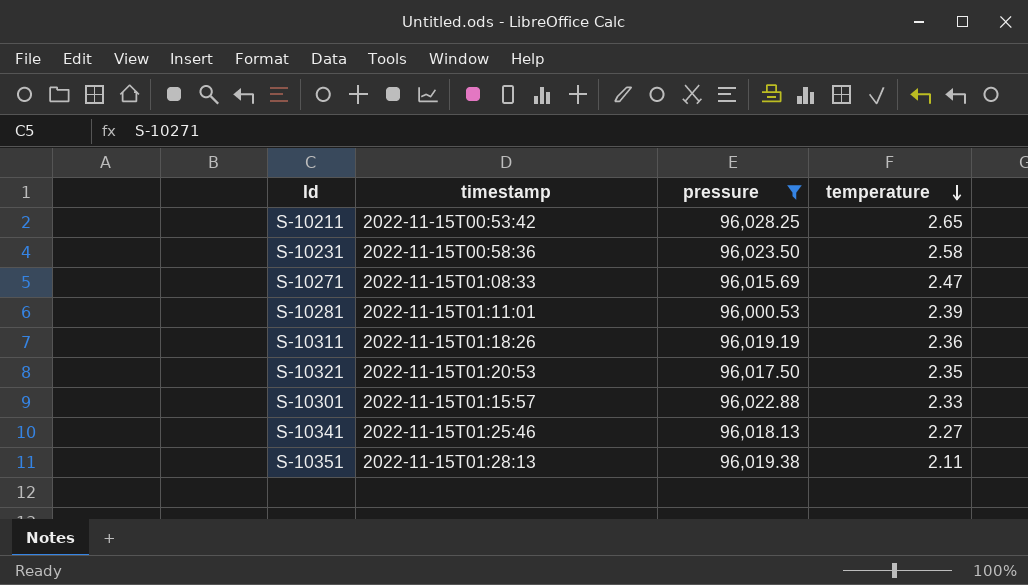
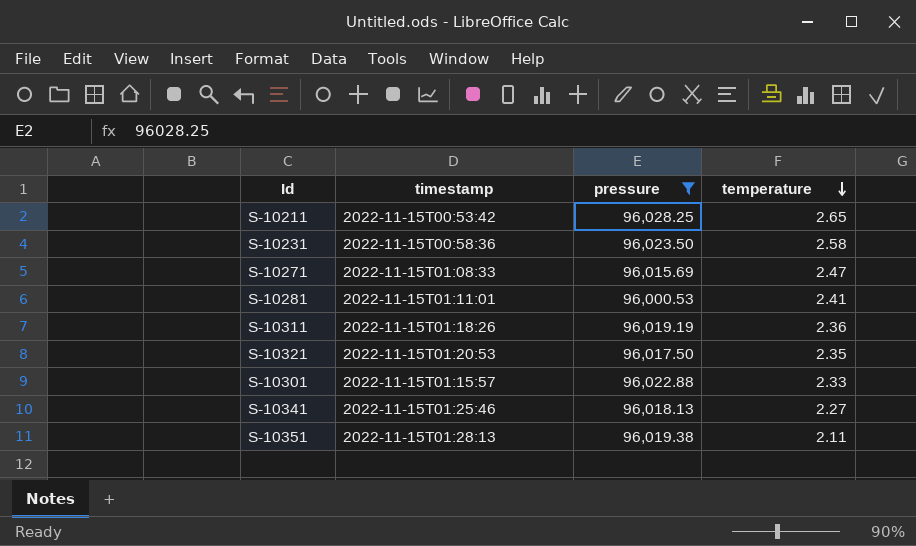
S-10281 | temperature: 2.39 -> 2.41

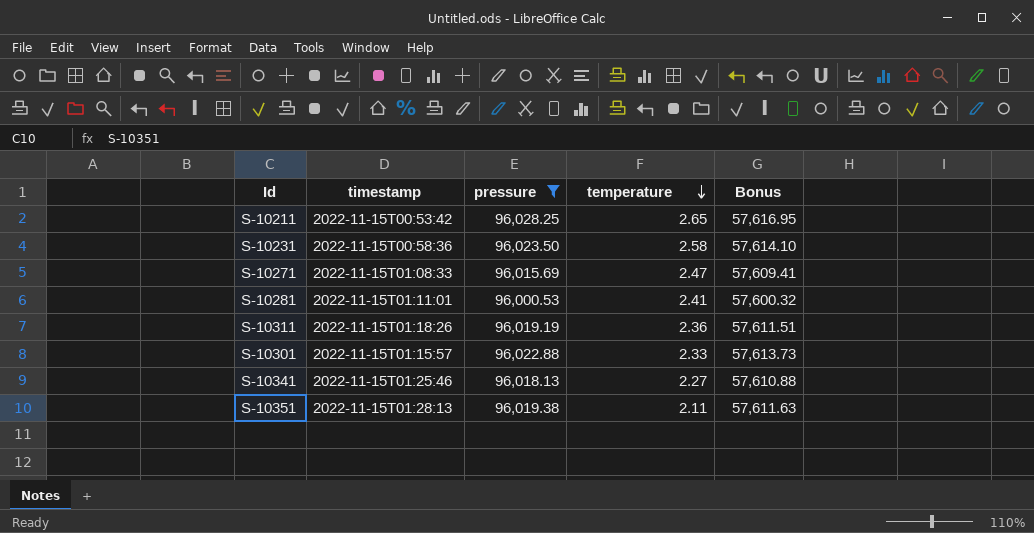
column Bonus | formula: none -> [pressure] * 0.6
row S-10321: 2022-11-15T01:20:53 | 96,017.50 | 2.35 -> none

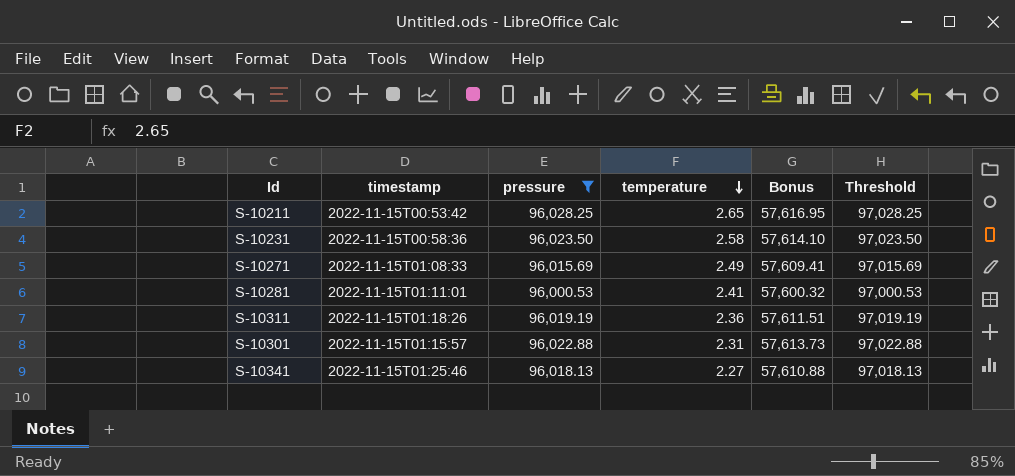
column Threshold | formula: none -> [pressure] + 1000
row S-10351: 2022-11-15T01:28:13 | 96,019.38 | 2.11 | 57,611.63 -> none
S-10271 | temperature: 2.47 -> 2.49
S-10301 | temperature: 2.33 -> 2.31

